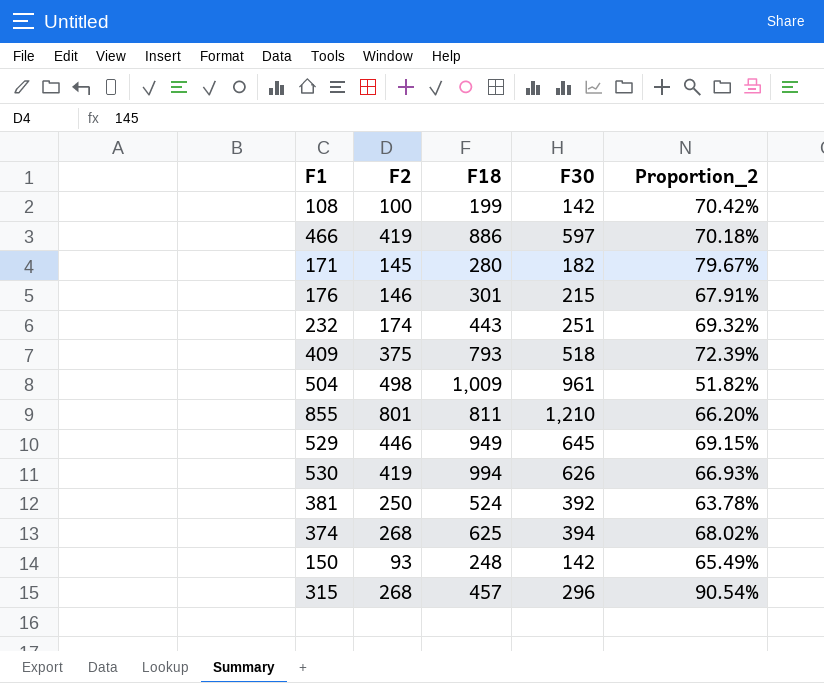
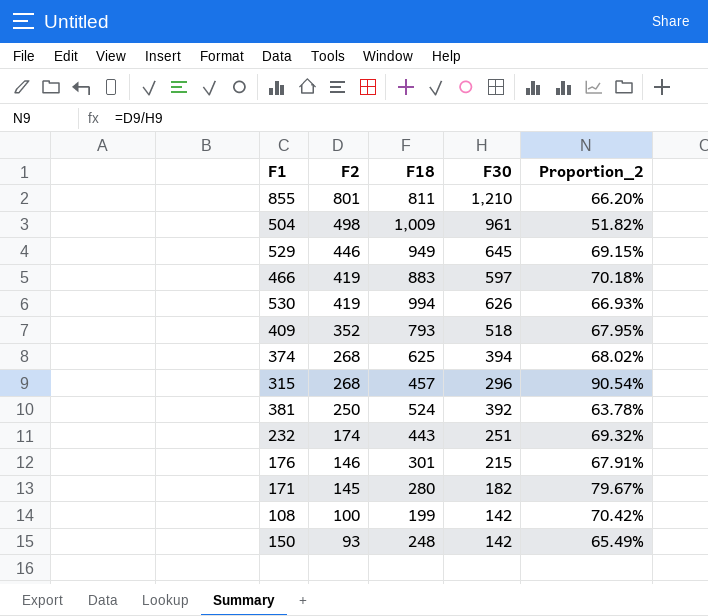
row order: none -> F2 descending
466 | F18: 886 -> 883
409 | F2: 375 -> 352
409 | Proportion_2: 72.39% -> 67.95%

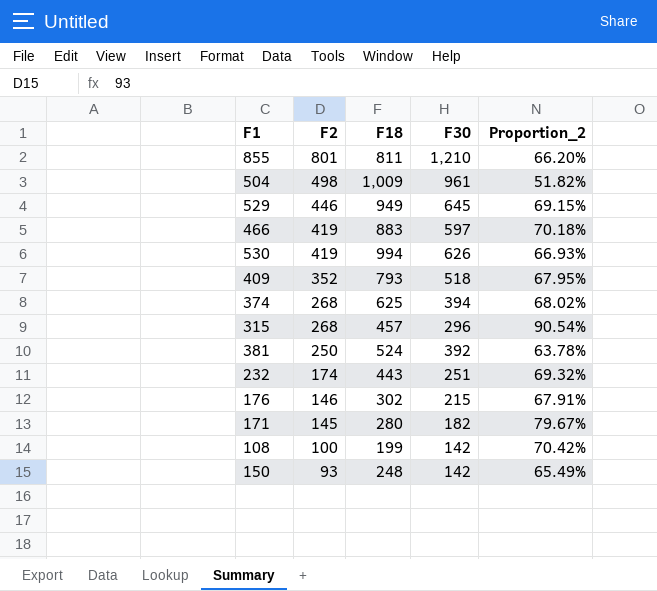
176 | F18: 301 -> 302

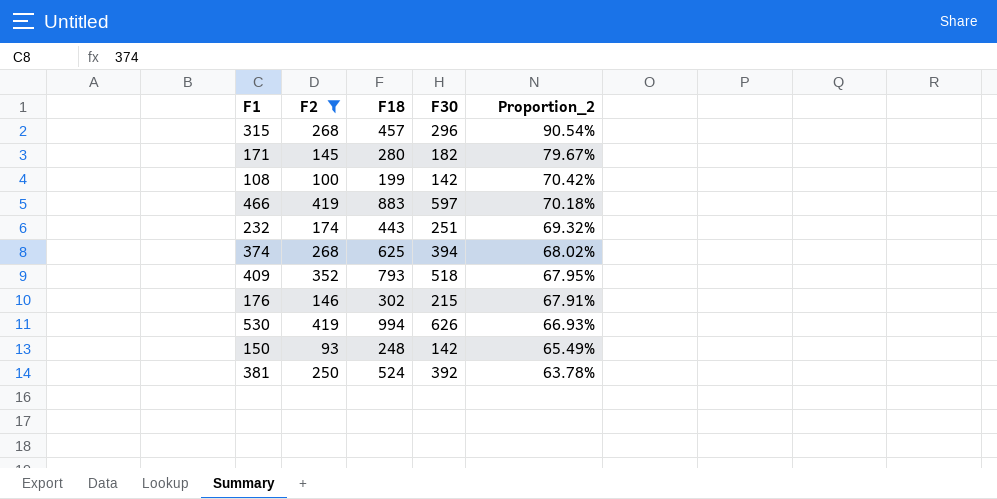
filter: none -> F2 <= 419
row order: F2 descending -> Proportion_2 descending

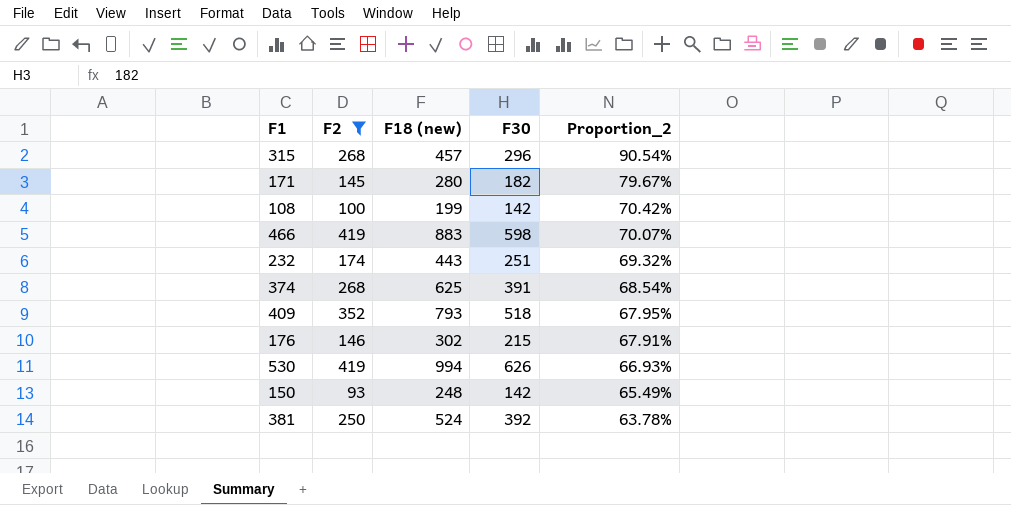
column name: F18 -> F18 (new)
466 | F30: 597 -> 598
466 | Proportion_2: 70.18% -> 70.07%
374 | F30: 394 -> 391
374 | Proportion_2: 68.02% -> 68.54%

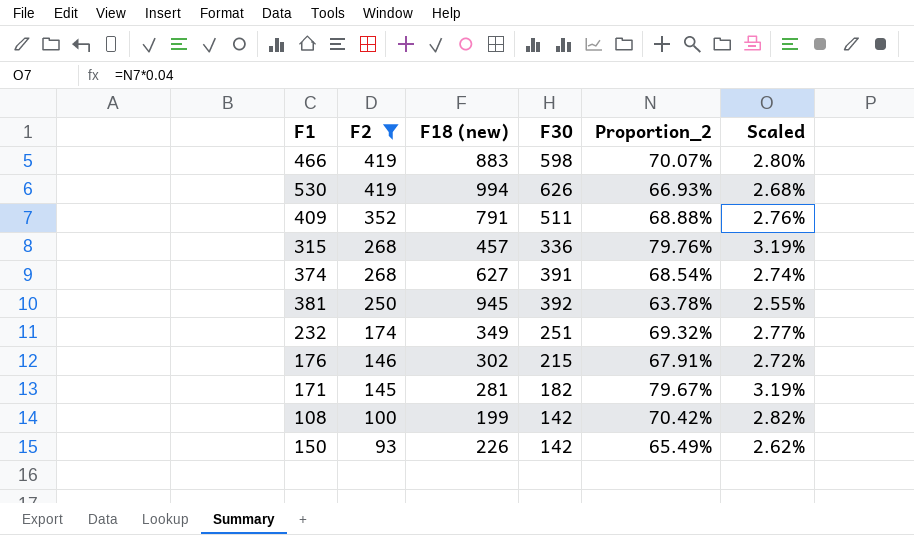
row order: Proportion_2 descending -> F2 descending
column Scaled | formula: none -> [Proportion_2] * 0.04
409 | F18 (new): 793 -> 791
409 | F30: 518 -> 511
409 | Proportion_2: 67.95% -> 68.88%
315 | F30: 296 -> 336
315 | Proportion_2: 90.54% -> 79.76%
374 | F18 (new): 625 -> 627
381 | F18 (new): 524 -> 945
232 | F18 (new): 443 -> 349
171 | F18 (new): 280 -> 281
150 | F18 (new): 248 -> 226

